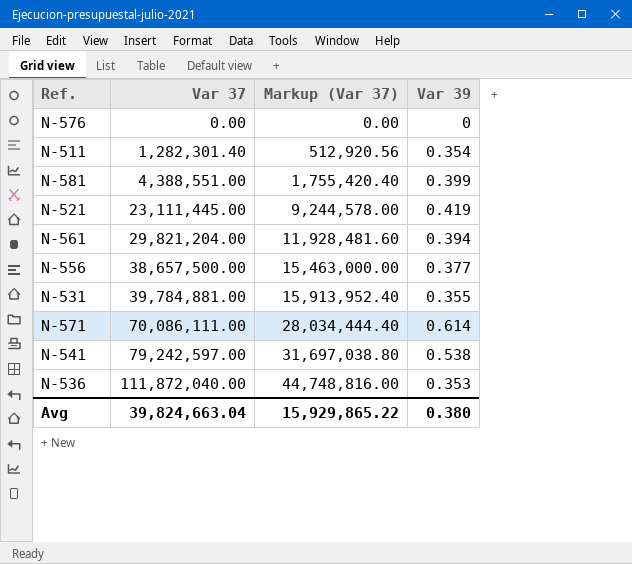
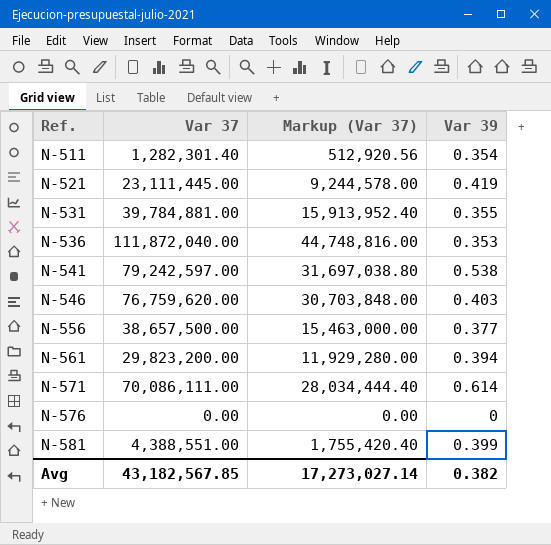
row order: Var 37 ascending -> Ref. ascending
row N-546: none -> 76,759,620.00 | 30,703,848.00 | 0.403
N-561 | Var 37: 29,821,204.00 -> 29,823,200.00
N-561 | Markup (Var 37): 11,928,481.60 -> 11,929,280.00
Avg | Var 37: 39,824,663.04 -> 43,182,567.85
Avg | Markup (Var 37): 15,929,865.22 -> 17,273,027.14
Avg | Var 39: 0.380 -> 0.382

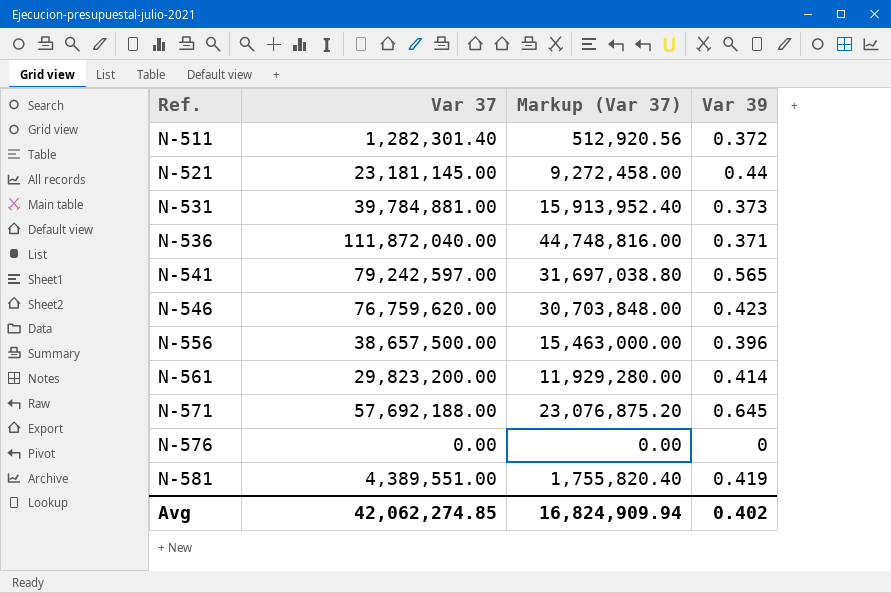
N-511 | Var 39: 0.354 -> 0.372
N-521 | Var 37: 23,111,445.00 -> 23,181,145.00
N-521 | Markup (Var 37): 9,244,578.00 -> 9,272,458.00
N-521 | Var 39: 0.419 -> 0.44
N-531 | Var 39: 0.355 -> 0.373
N-536 | Var 39: 0.353 -> 0.371
N-541 | Var 39: 0.538 -> 0.565
N-546 | Var 39: 0.403 -> 0.423
N-556 | Var 39: 0.377 -> 0.396
N-561 | Var 39: 0.394 -> 0.414
N-571 | Var 37: 70,086,111.00 -> 57,692,188.00
N-571 | Markup (Var 37): 28,034,444.40 -> 23,076,875.20
N-571 | Var 39: 0.614 -> 0.645
N-581 | Var 37: 4,388,551.00 -> 4,389,551.00
N-581 | Markup (Var 37): 1,755,420.40 -> 1,755,820.40
N-581 | Var 39: 0.399 -> 0.419
Avg | Var 37: 43,182,567.85 -> 42,062,274.85
Avg | Markup (Var 37): 17,273,027.14 -> 16,824,909.94
Avg | Var 39: 0.382 -> 0.402

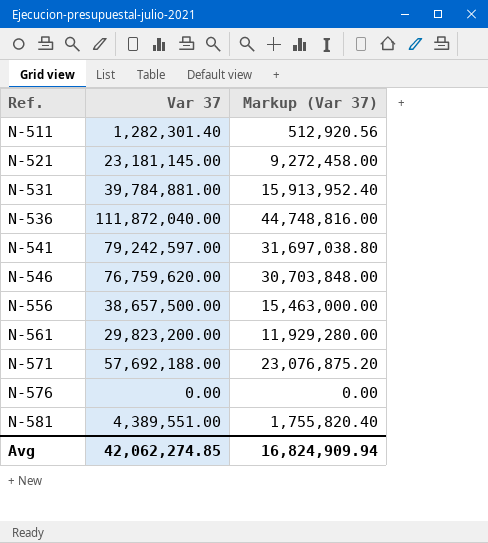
column Var 39 | position: 4 -> none

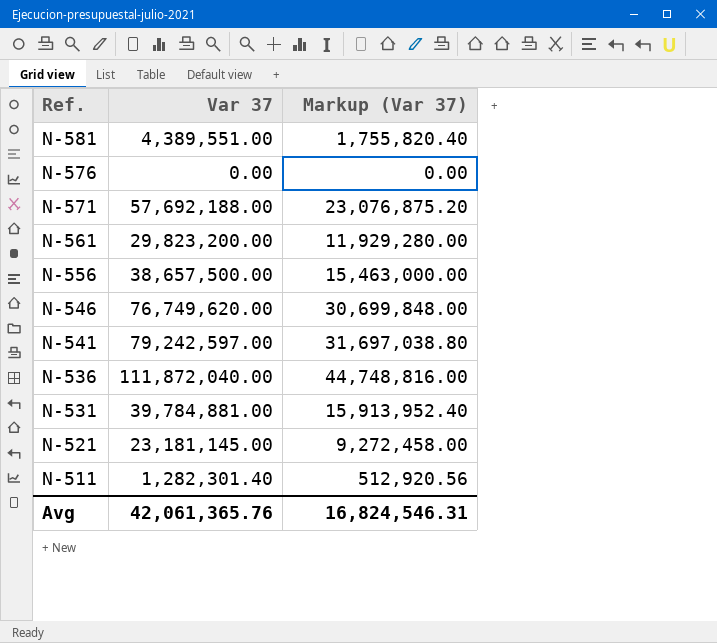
row order: Ref. ascending -> Ref. descending
N-546 | Var 37: 76,759,620.00 -> 76,749,620.00
N-546 | Markup (Var 37): 30,703,848.00 -> 30,699,848.00
Avg | Var 37: 42,062,274.85 -> 42,061,365.76
Avg | Markup (Var 37): 16,824,909.94 -> 16,824,546.31

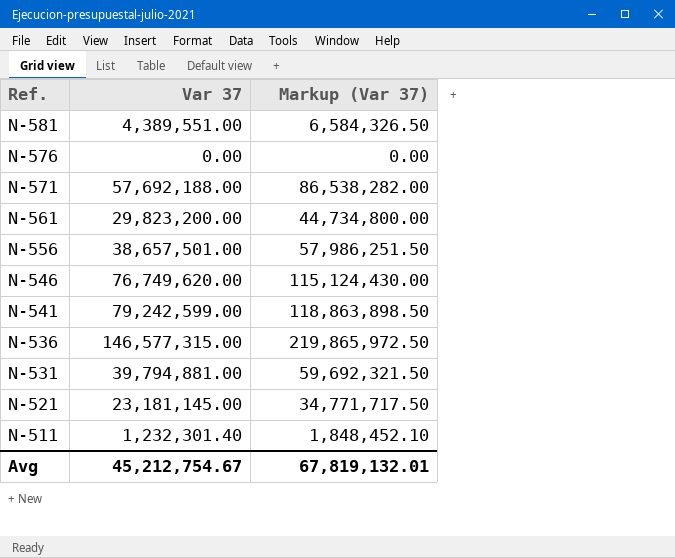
column Markup (Var 37) | formula: [Var 37] * 0.4 -> [Var 37] * 1.5
N-556 | Var 37: 38,657,500.00 -> 38,657,501.00
N-541 | Var 37: 79,242,597.00 -> 79,242,599.00
N-536 | Var 37: 111,872,040.00 -> 146,577,315.00
N-531 | Var 37: 39,784,881.00 -> 39,794,881.00
N-511 | Var 37: 1,282,301.40 -> 1,232,301.40
Avg | Var 37: 42,061,365.76 -> 45,212,754.67
Avg | Markup (Var 37): 16,824,546.31 -> 67,819,132.01

